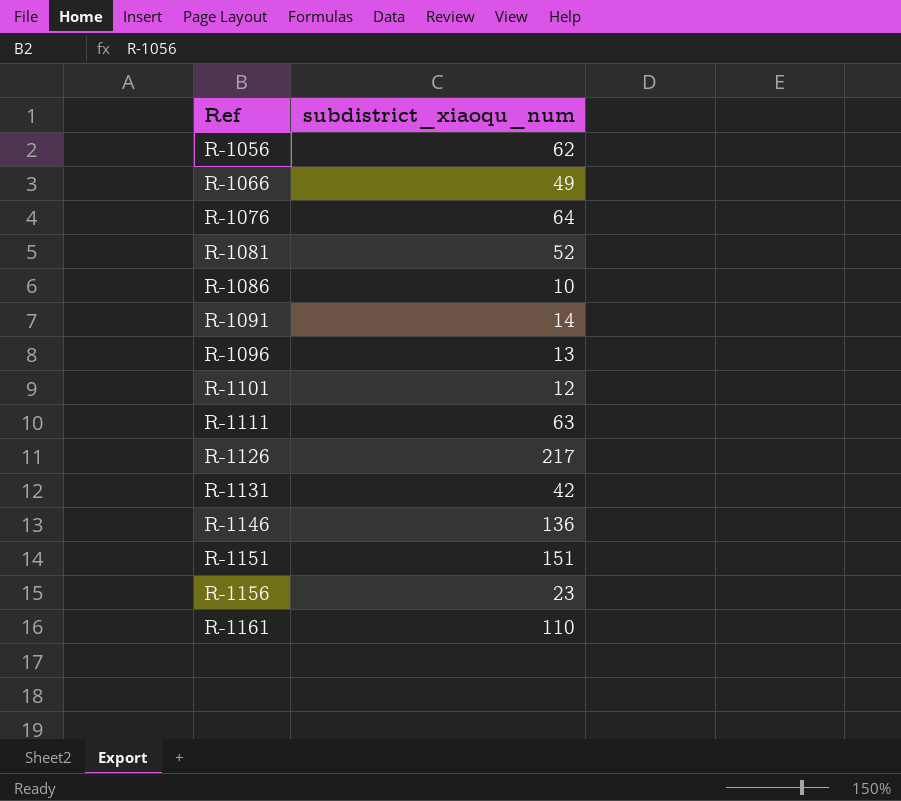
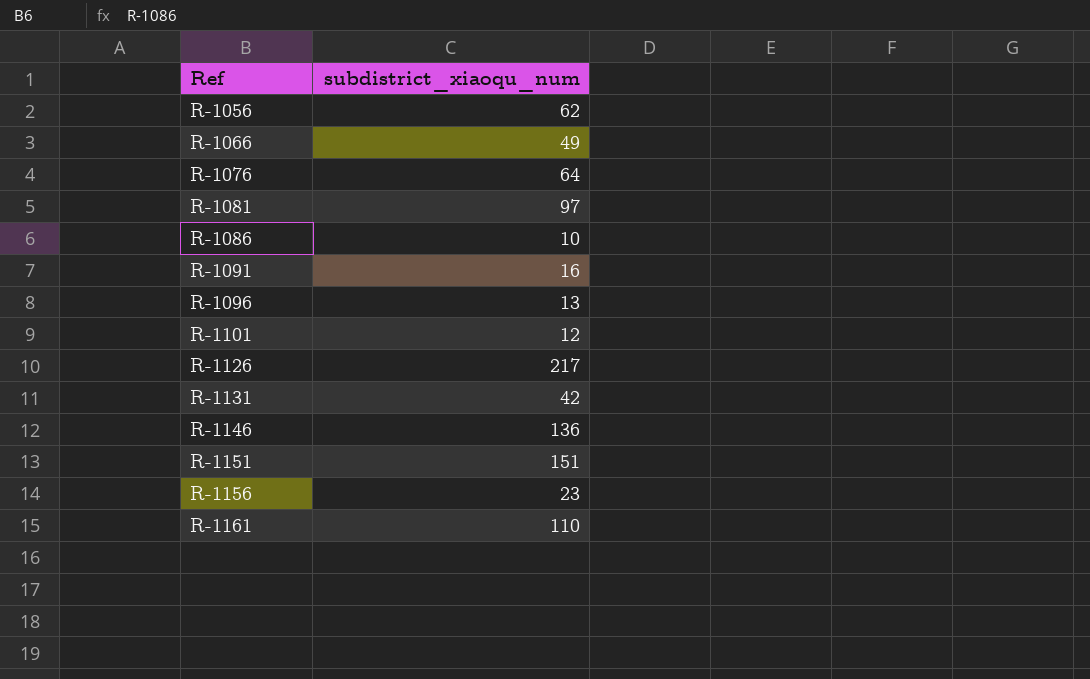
row R-1111: 63 -> none
R-1081 | subdistrict_xiaoqu_num: 52 -> 97
R-1091 | subdistrict_xiaoqu_num: 14 -> 16

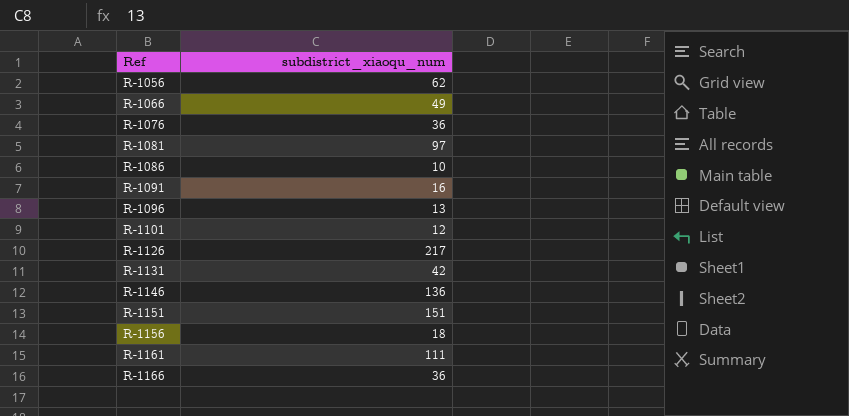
R-1076 | subdistrict_xiaoqu_num: 64 -> 36
R-1156 | subdistrict_xiaoqu_num: 23 -> 18
R-1161 | subdistrict_xiaoqu_num: 110 -> 111
row R-1166: none -> 36

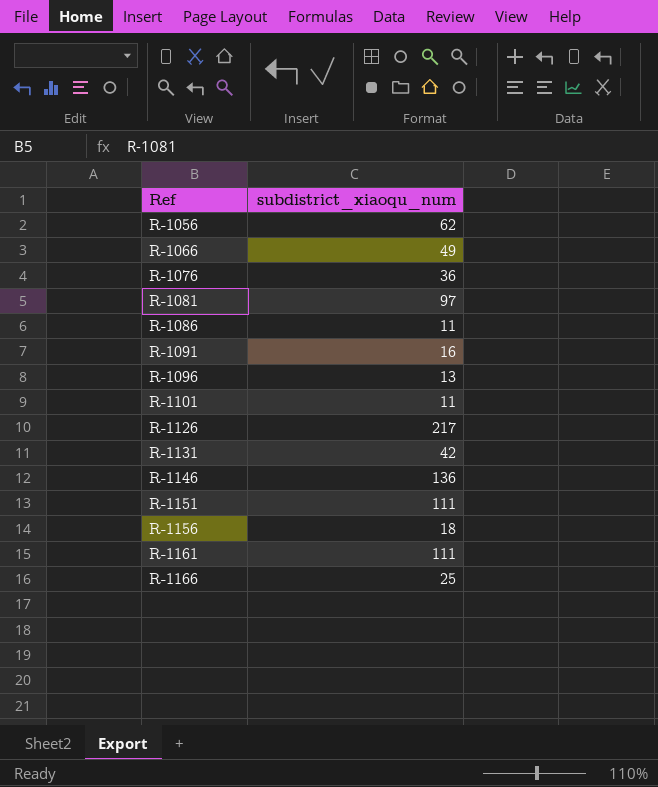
R-1086 | subdistrict_xiaoqu_num: 10 -> 11
R-1101 | subdistrict_xiaoqu_num: 12 -> 11
R-1151 | subdistrict_xiaoqu_num: 151 -> 111
R-1166 | subdistrict_xiaoqu_num: 36 -> 25

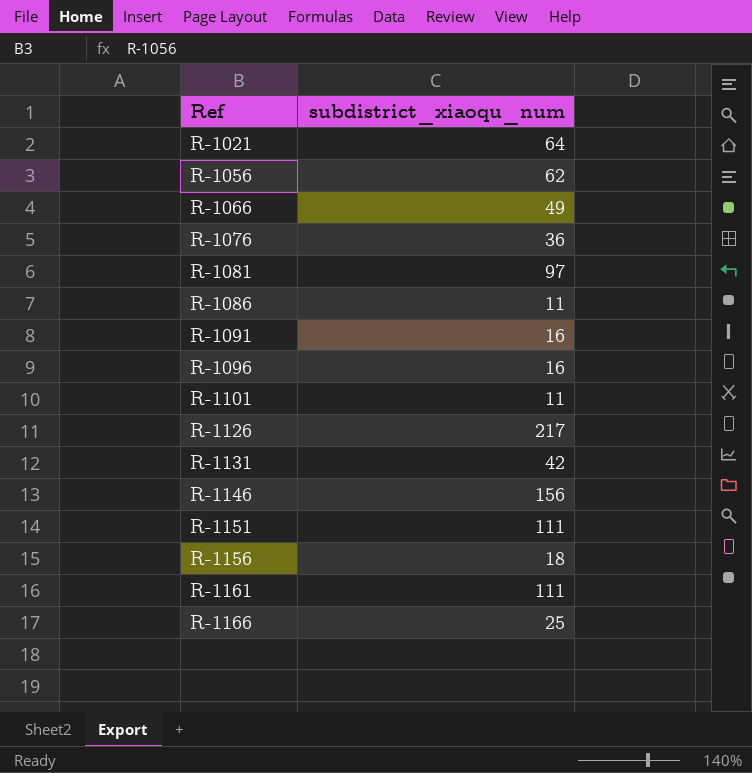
row R-1021: none -> 64
R-1096 | subdistrict_xiaoqu_num: 13 -> 16
R-1146 | subdistrict_xiaoqu_num: 136 -> 156

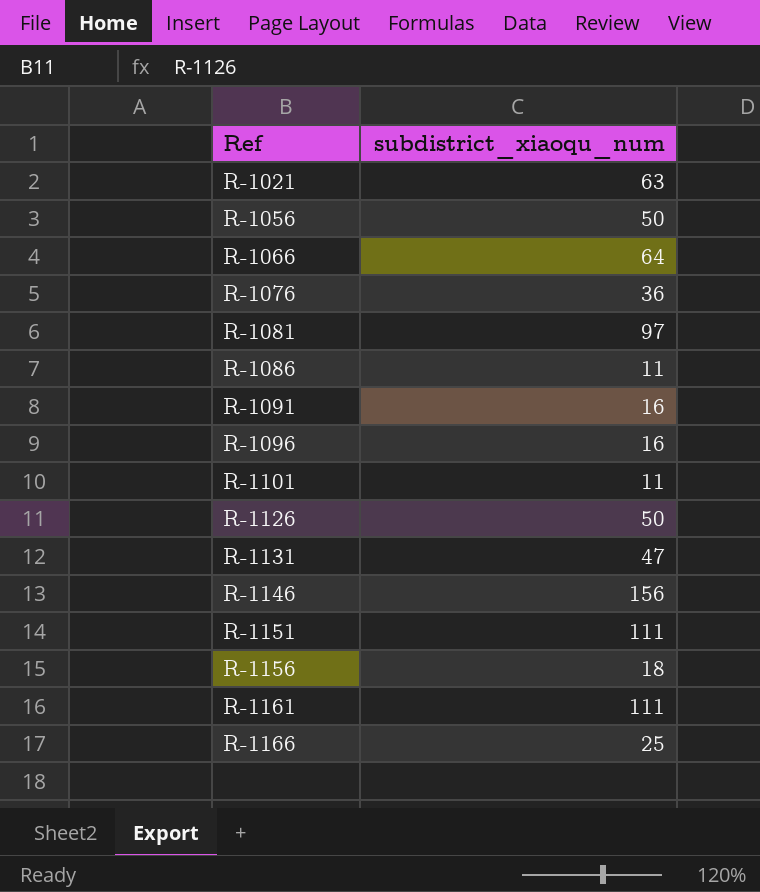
R-1021 | subdistrict_xiaoqu_num: 64 -> 63
R-1056 | subdistrict_xiaoqu_num: 62 -> 50
R-1066 | subdistrict_xiaoqu_num: 49 -> 64
R-1126 | subdistrict_xiaoqu_num: 217 -> 50
R-1131 | subdistrict_xiaoqu_num: 42 -> 47

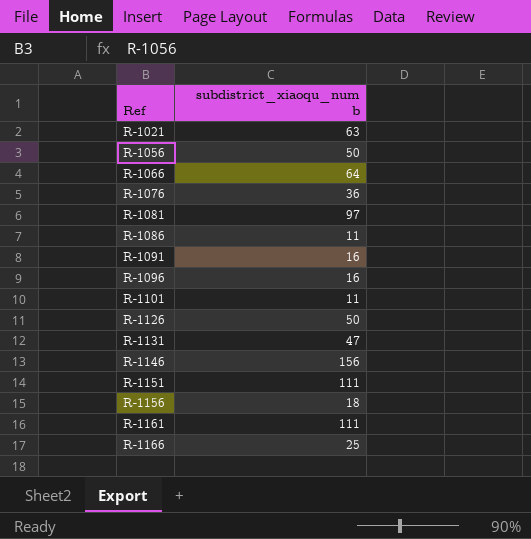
column name: subdistrict_xiaoqu_num -> subdistrict_xiaoqu_num b

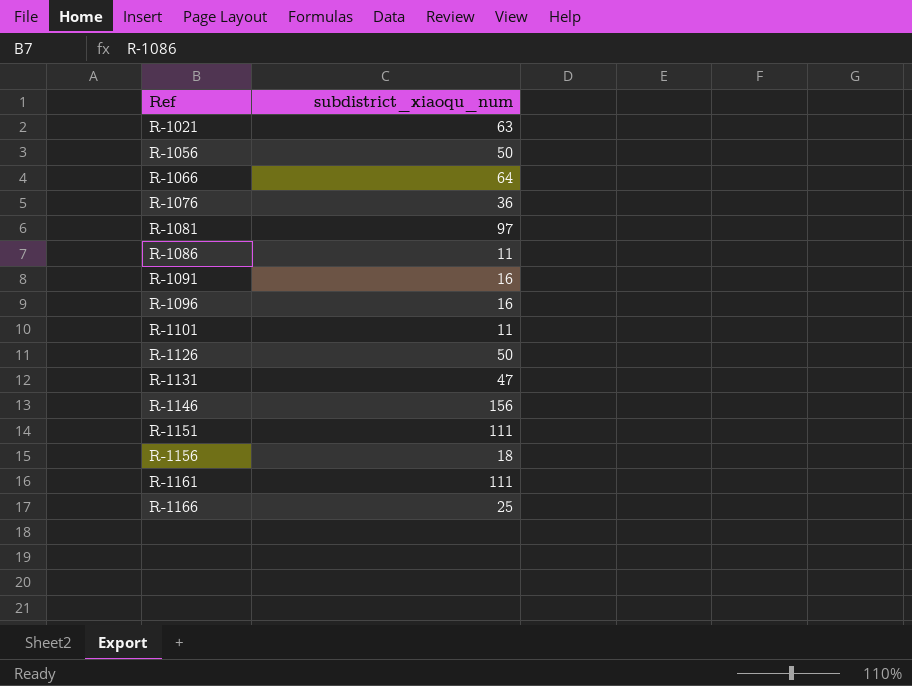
column name: subdistrict_xiaoqu_num b -> subdistrict_xiaoqu_num

